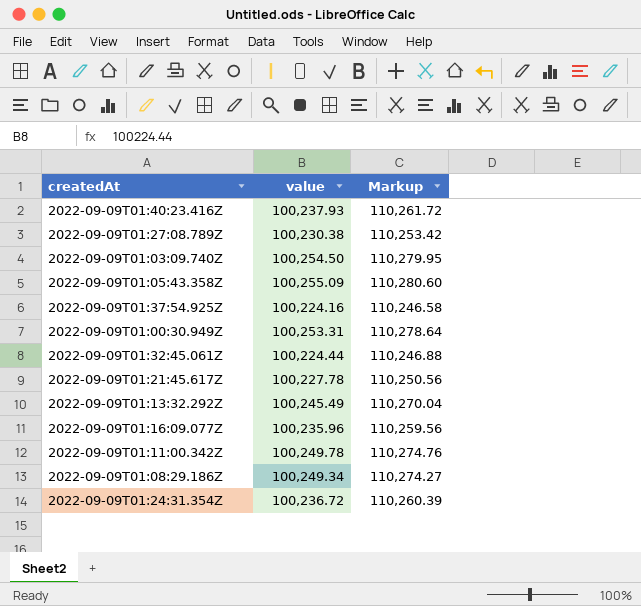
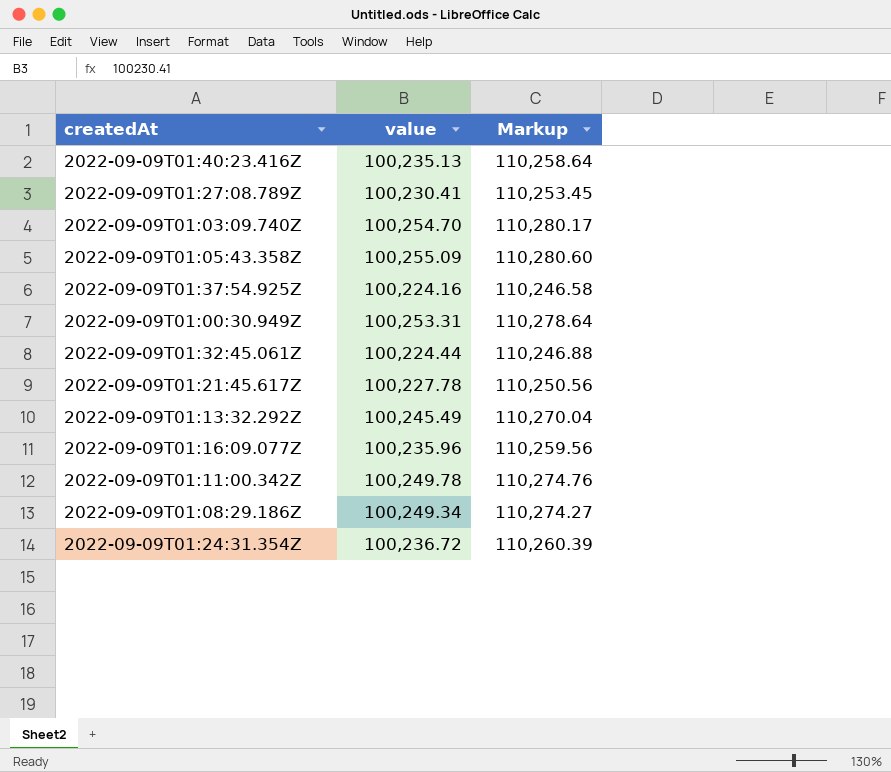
2022-09-09T01:40:23.416Z | value: 100,237.93 -> 100,235.13
2022-09-09T01:40:23.416Z | Markup: 110,261.72 -> 110,258.64
2022-09-09T01:27:08.789Z | value: 100,230.38 -> 100,230.41
2022-09-09T01:27:08.789Z | Markup: 110,253.42 -> 110,253.45
2022-09-09T01:03:09.740Z | value: 100,254.50 -> 100,254.70
2022-09-09T01:03:09.740Z | Markup: 110,279.95 -> 110,280.17

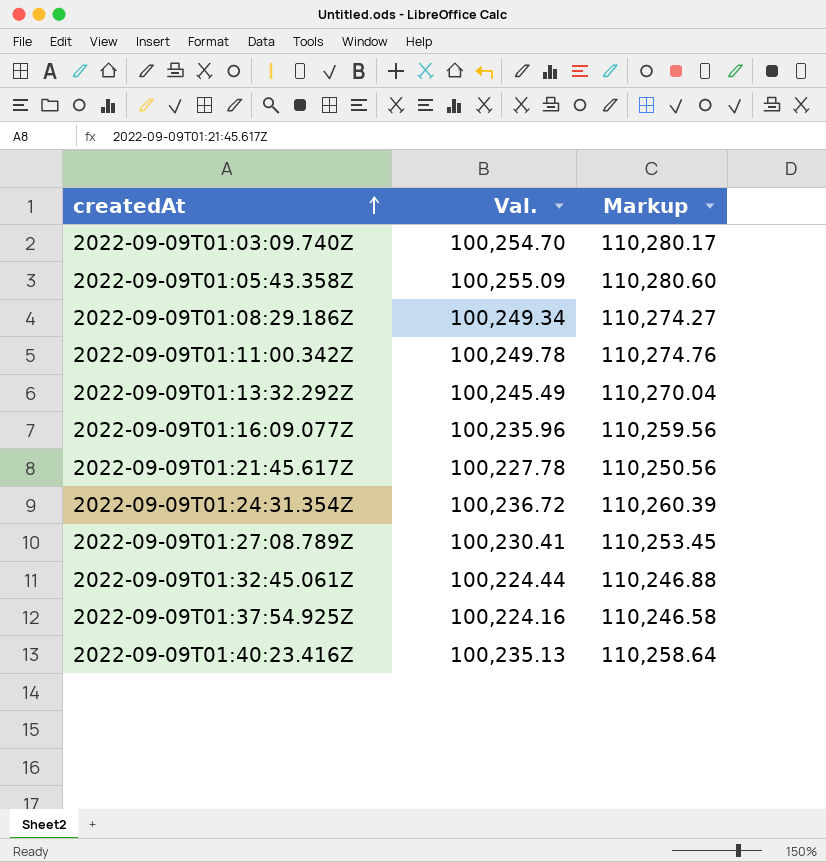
row order: none -> createdAt ascending
column name: value -> Val.
row 2022-09-09T01:00:30.949Z: 100,253.31 | 110,278.64 -> none

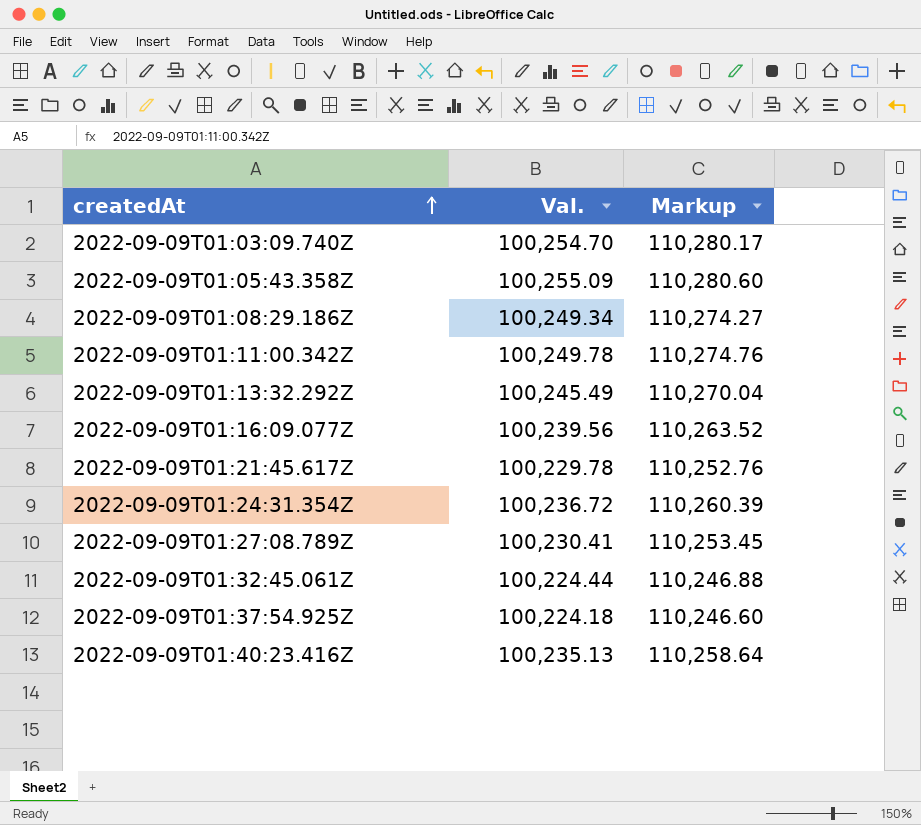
2022-09-09T01:16:09.077Z | Val.: 100,235.96 -> 100,239.56
2022-09-09T01:16:09.077Z | Markup: 110,259.56 -> 110,263.52
2022-09-09T01:21:45.617Z | Val.: 100,227.78 -> 100,229.78
2022-09-09T01:21:45.617Z | Markup: 110,250.56 -> 110,252.76
2022-09-09T01:37:54.925Z | Val.: 100,224.16 -> 100,224.18
2022-09-09T01:37:54.925Z | Markup: 110,246.58 -> 110,246.60

